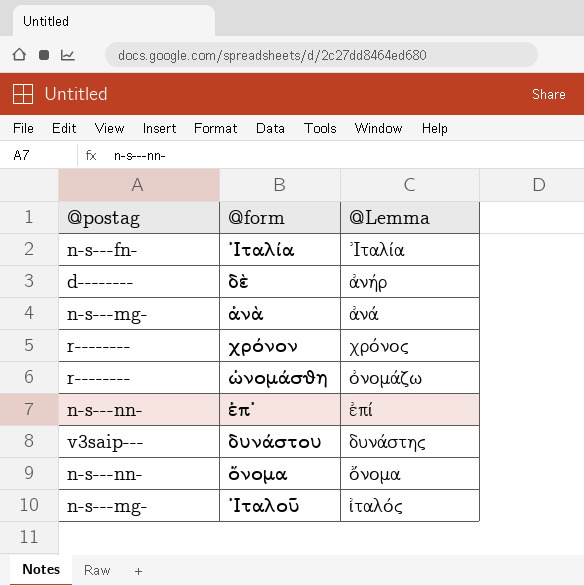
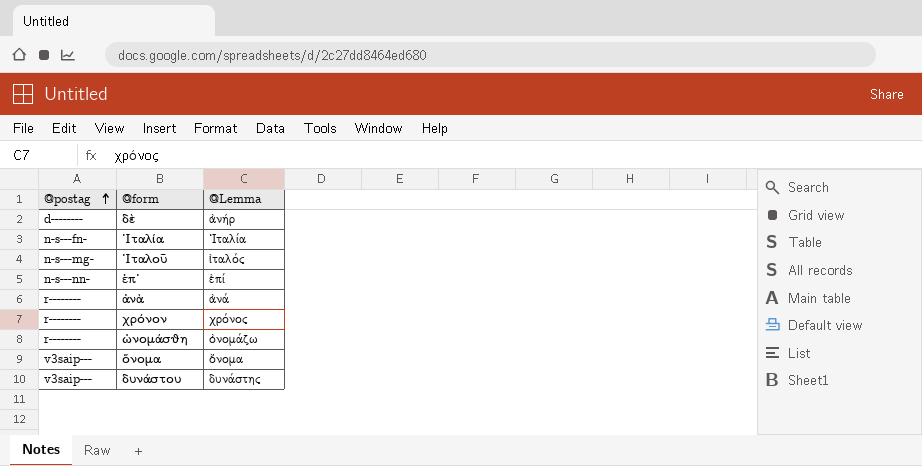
row order: none -> @postag ascending
ἀνὰ | @postag: n-s---mg- -> r--------
ὄνομα | @postag: n-s---nn- -> v3saip---

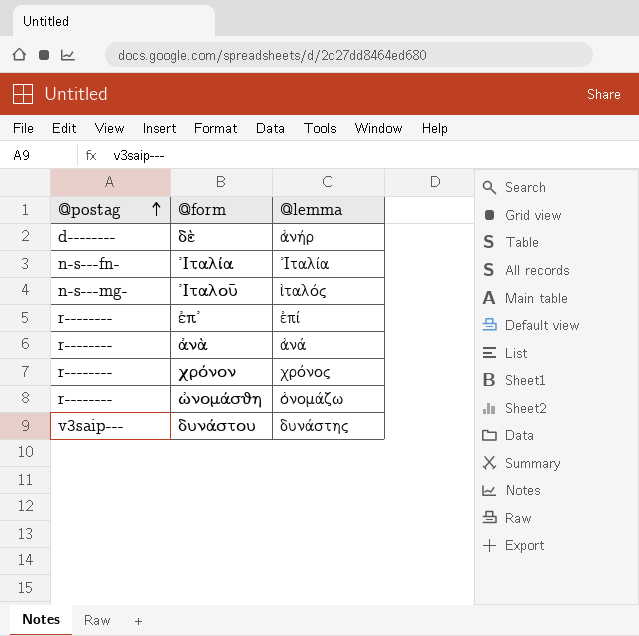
column name: @Lemma -> @lemma
row ὄνομα: v3saip--- | ὄνομα -> none
ἐπ᾽ | @postag: n-s---nn- -> r--------

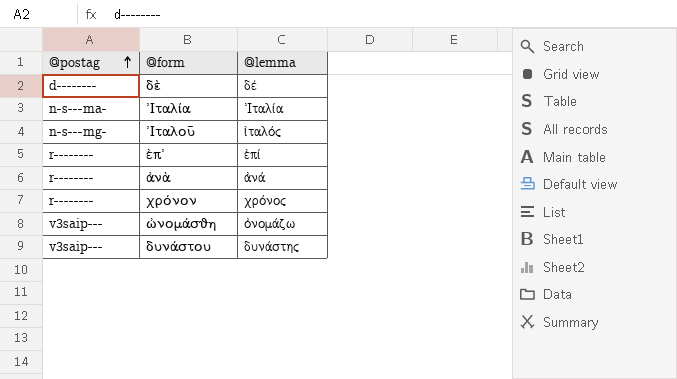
δὲ | @lemma: ἀνήρ -> δέ
Ἰταλία | @postag: n-s---fn- -> n-s---ma-
ὠνομάσθη | @postag: r-------- -> v3saip---

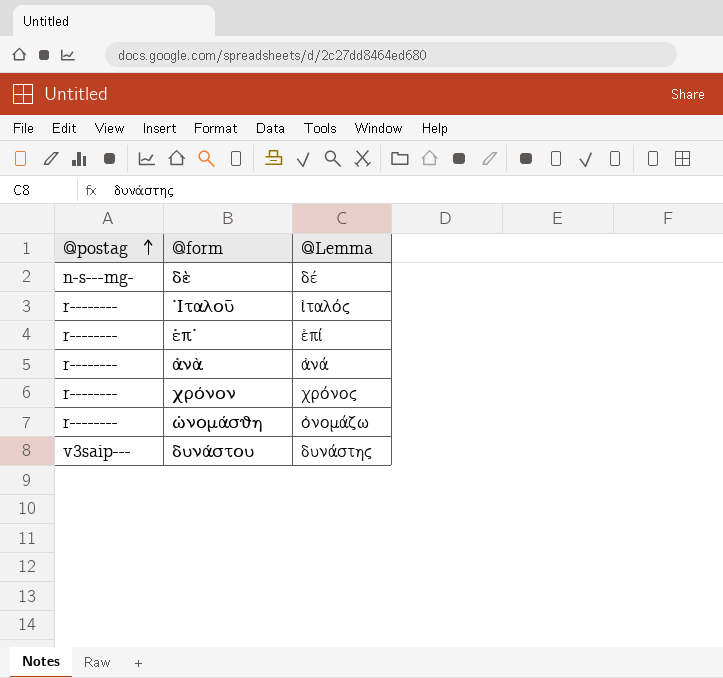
column name: @lemma -> @Lemma
row Ἰταλία: n-s---ma- | Ἰταλία -> none
δὲ | @postag: d-------- -> n-s---mg-
Ἰταλοῦ | @postag: n-s---mg- -> r--------
ὠνομάσθη | @postag: v3saip--- -> r--------

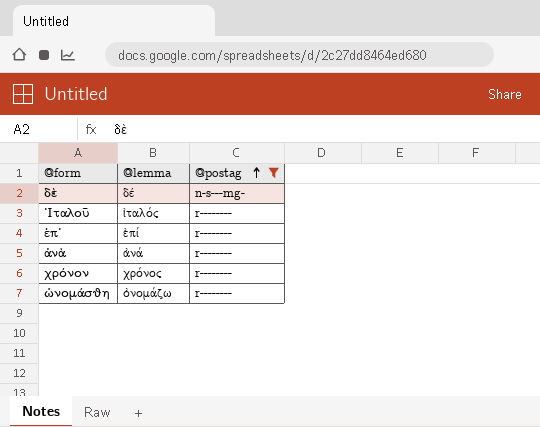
filter: none -> @postag != v3saip---
column name: @Lemma -> @lemma
column @postag | position: 1 -> 3

